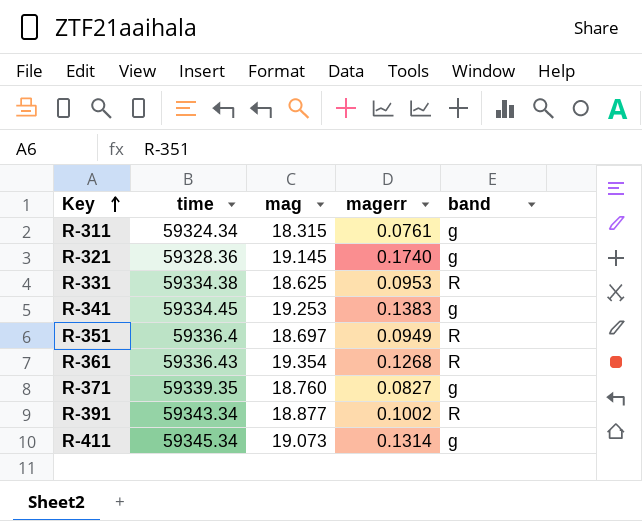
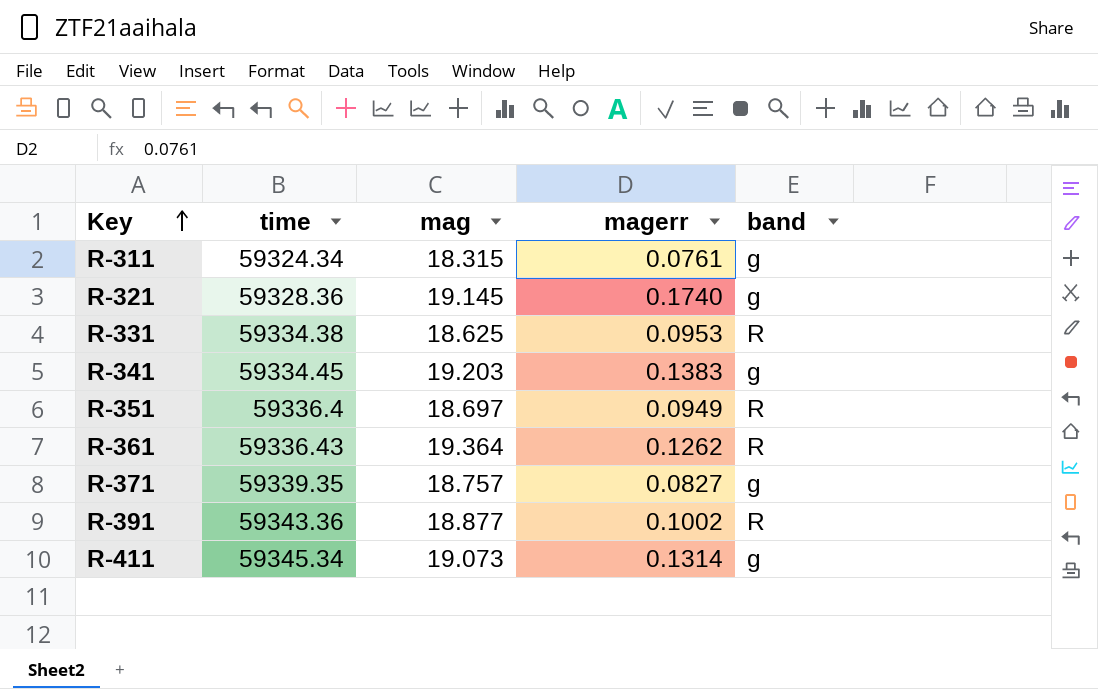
R-341 | mag: 19.253 -> 19.203
R-361 | mag: 19.354 -> 19.364
R-361 | magerr: 0.1268 -> 0.1262
R-371 | mag: 18.760 -> 18.757
R-391 | time: 59343.34 -> 59343.36

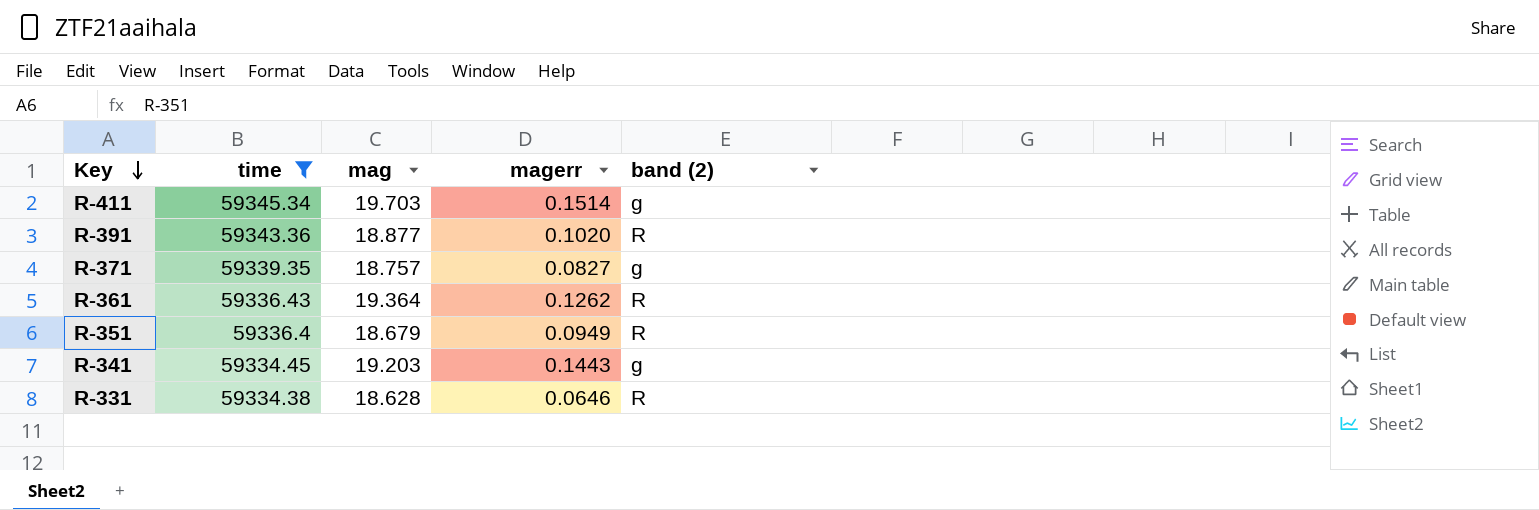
filter: none -> time >= 59334.38
row order: Key ascending -> Key descending
column name: band -> band (2)
R-411 | mag: 19.073 -> 19.703
R-411 | magerr: 0.1314 -> 0.1514
R-391 | magerr: 0.1002 -> 0.1020
R-351 | mag: 18.697 -> 18.679
R-341 | magerr: 0.1383 -> 0.1443
R-331 | mag: 18.625 -> 18.628
R-331 | magerr: 0.0953 -> 0.0646

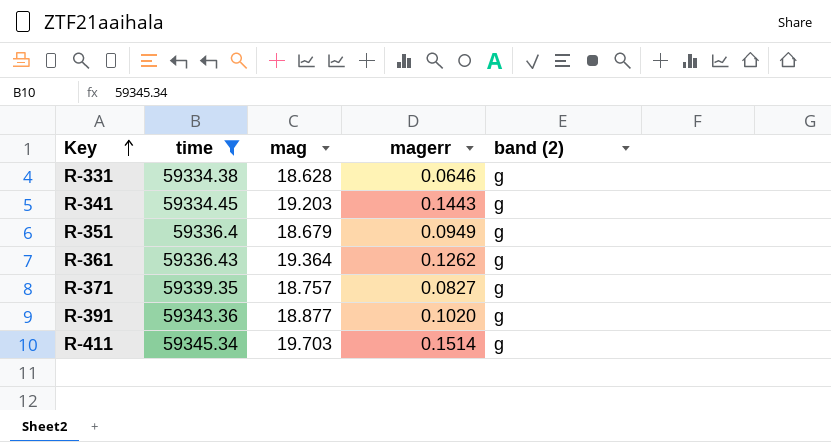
row order: Key descending -> Key ascending
R-331 | band (2): R -> g
R-351 | band (2): R -> g
R-361 | band (2): R -> g
R-391 | band (2): R -> g

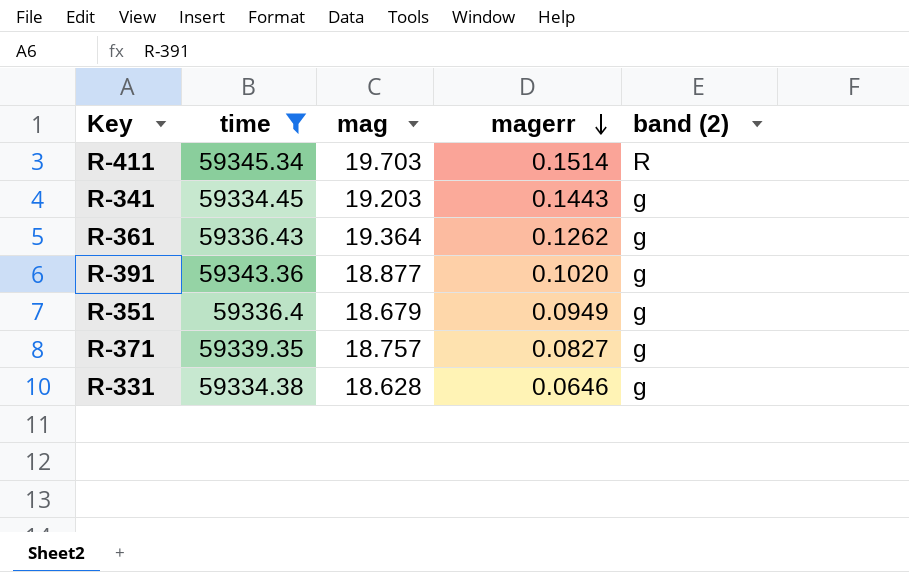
row order: Key ascending -> magerr descending
R-411 | band (2): g -> R

